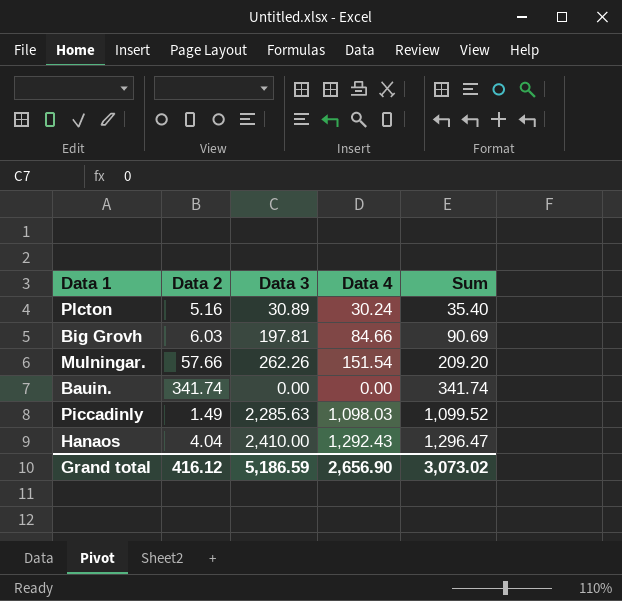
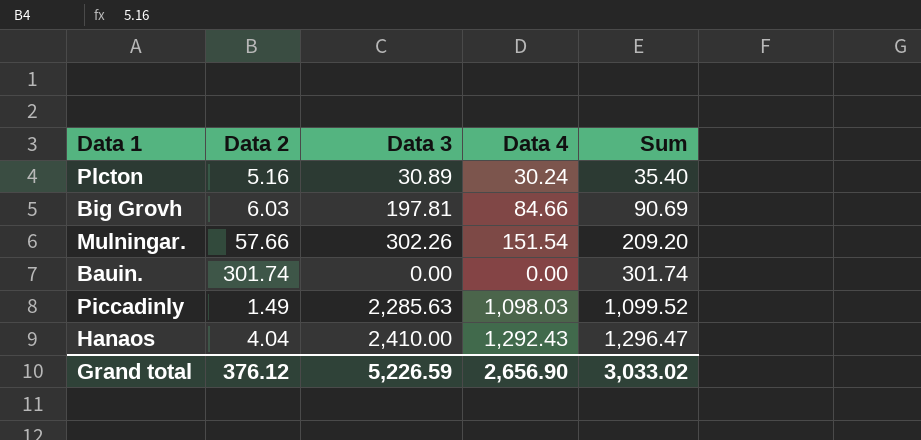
Mulningar. | Data 3: 262.26 -> 302.26
Bauin. | Data 2: 341.74 -> 301.74
Bauin. | Sum: 341.74 -> 301.74
Grand total | Data 2: 416.12 -> 376.12
Grand total | Data 3: 5,186.59 -> 5,226.59
Grand total | Sum: 3,073.02 -> 3,033.02

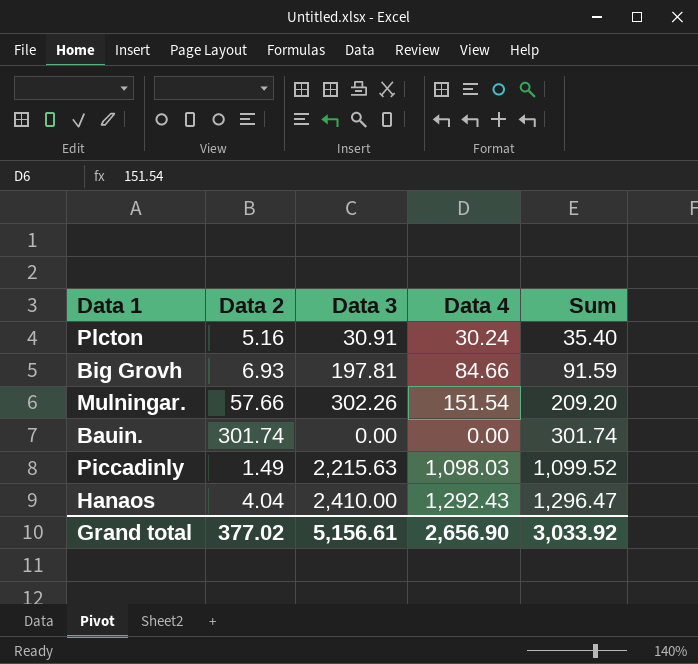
Plcton | Data 3: 30.89 -> 30.91
Big Grovh | Data 2: 6.03 -> 6.93
Big Grovh | Sum: 90.69 -> 91.59
Piccadinly | Data 3: 2,285.63 -> 2,215.63
Grand total | Data 2: 376.12 -> 377.02
Grand total | Data 3: 5,226.59 -> 5,156.61
Grand total | Sum: 3,033.02 -> 3,033.92

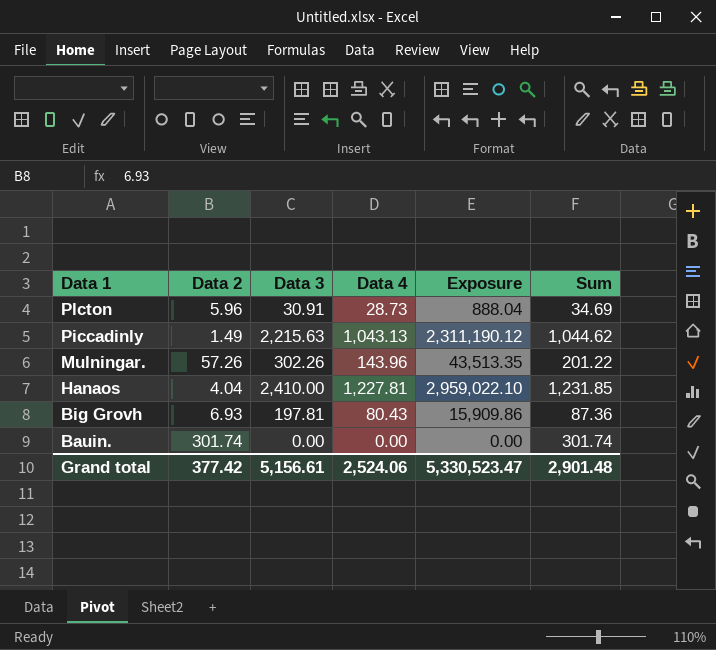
row order: Sum ascending -> Data 1 descending
column Exposure | formula: none -> [Data 3] * [Data 4]
Plcton | Data 2: 5.16 -> 5.96
Plcton | Data 4: 30.24 -> 28.73
Plcton | Sum: 35.40 -> 34.69
Piccadinly | Data 4: 1,098.03 -> 1,043.13
Piccadinly | Sum: 1,099.52 -> 1,044.62
Mulningar. | Data 2: 57.66 -> 57.26
Mulningar. | Data 4: 151.54 -> 143.96
Mulningar. | Sum: 209.20 -> 201.22
Hanaos | Data 4: 1,292.43 -> 1,227.81
Hanaos | Sum: 1,296.47 -> 1,231.85
Big Grovh | Data 4: 84.66 -> 80.43
Big Grovh | Sum: 91.59 -> 87.36
Grand total | Data 2: 377.02 -> 377.42
Grand total | Data 4: 2,656.90 -> 2,524.06
Grand total | Sum: 3,033.92 -> 2,901.48

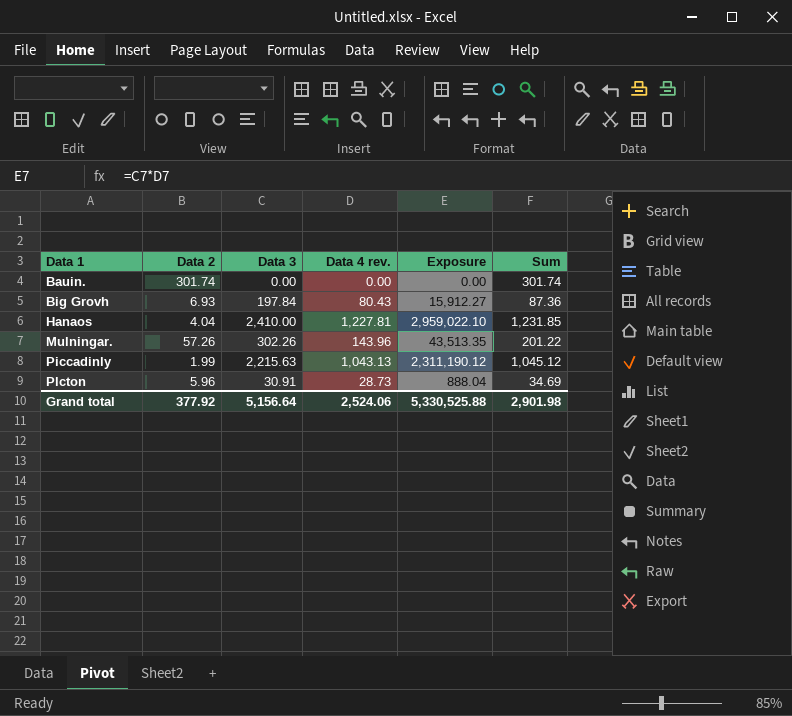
row order: Data 1 descending -> Data 1 ascending
column name: Data 4 -> Data 4 rev.
Big Grovh | Data 3: 197.81 -> 197.84
Big Grovh | Exposure: 15,909.86 -> 15,912.27
Piccadinly | Data 2: 1.49 -> 1.99
Piccadinly | Sum: 1,044.62 -> 1,045.12
Grand total | Data 2: 377.42 -> 377.92
Grand total | Data 3: 5,156.61 -> 5,156.64
Grand total | Exposure: 5,330,523.47 -> 5,330,525.88
Grand total | Sum: 2,901.48 -> 2,901.98

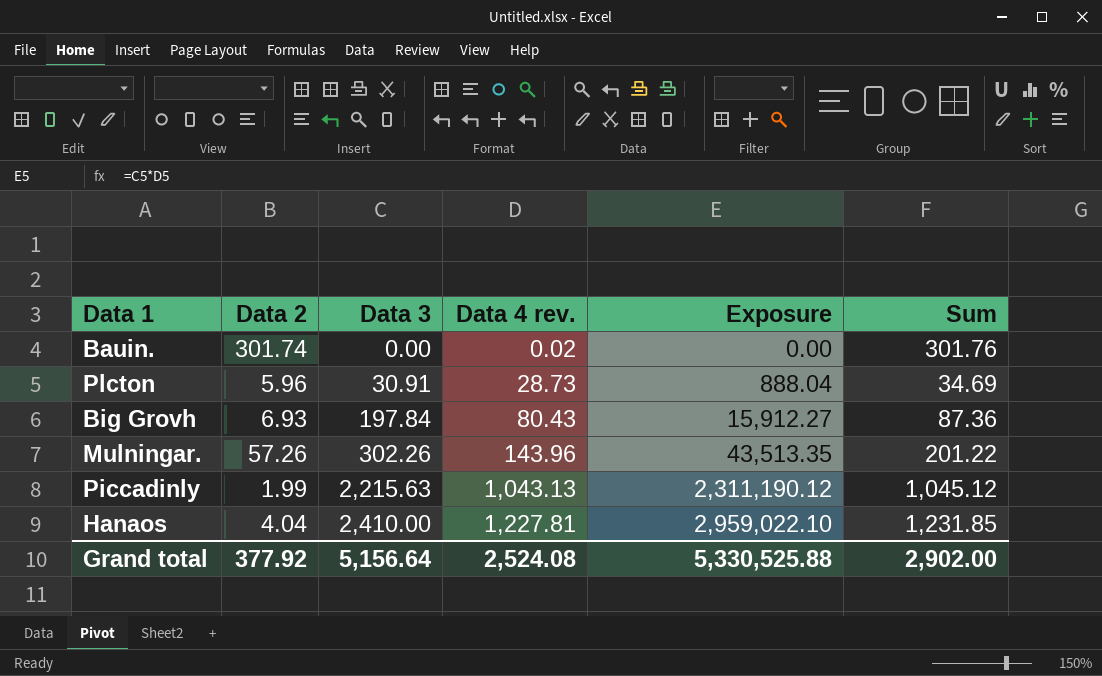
row order: Data 1 ascending -> Data 3 ascending
Bauin. | Data 4 rev.: 0.00 -> 0.02
Bauin. | Sum: 301.74 -> 301.76
Grand total | Data 4 rev.: 2,524.06 -> 2,524.08
Grand total | Sum: 2,901.98 -> 2,902.00

